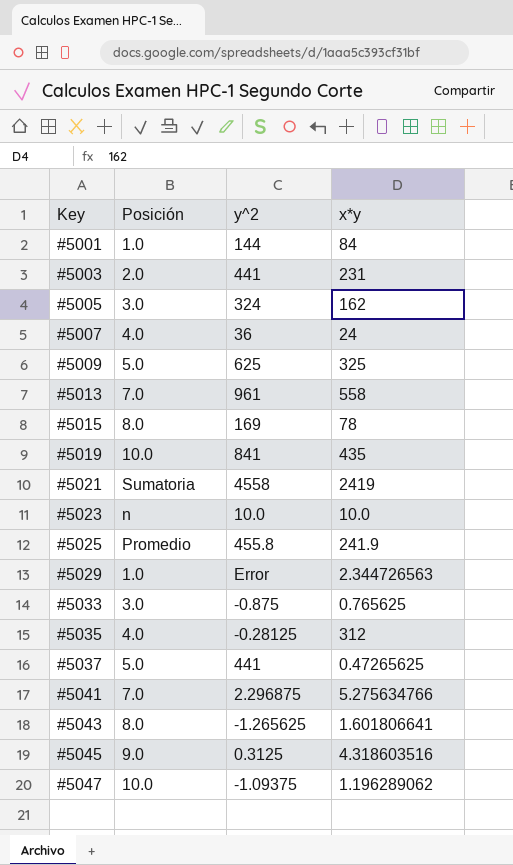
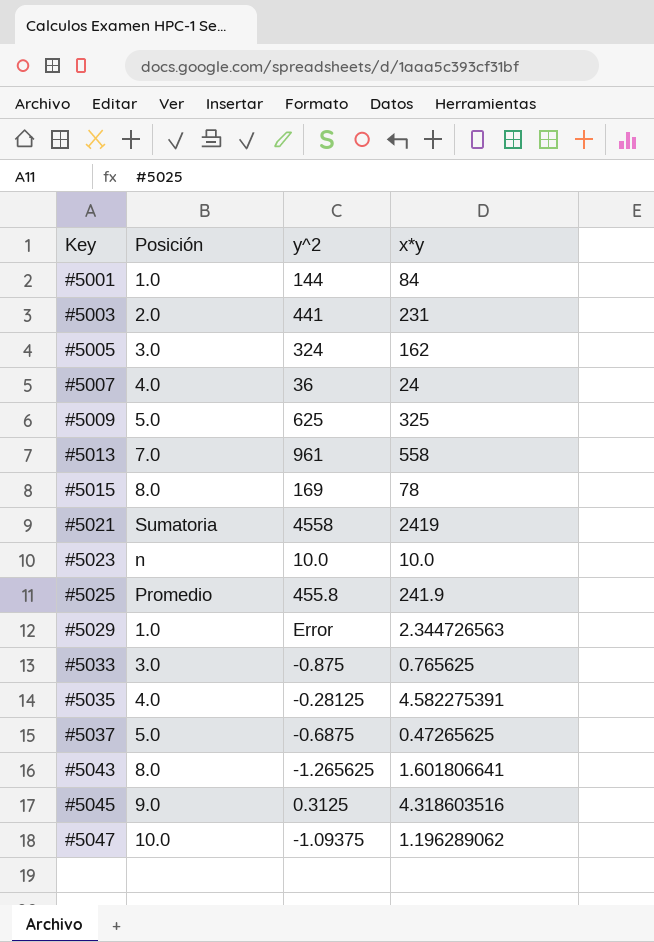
row #5019: 10.0 | 841 | 435 -> none
row #5041: 7.0 | 2.296875 | 5.275634766 -> none
#5035 | x*y: 312 -> 4.582275391
#5037 | y^2: 441 -> -0.6875

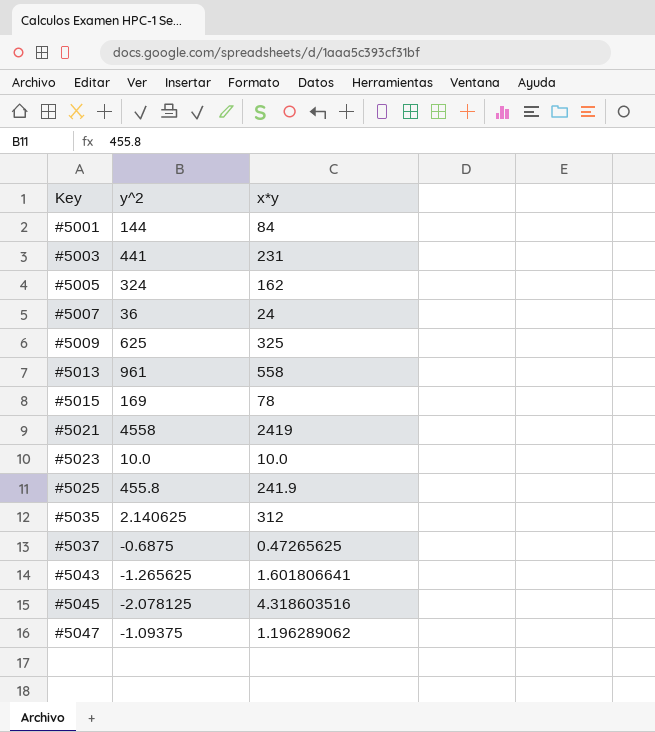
column Posición | position: 2 -> none
row #5029: 1.0 | Error | 2.344726563 -> none
row #5033: 3.0 | -0.875 | 0.765625 -> none
#5035 | y^2: -0.28125 -> 2.140625
#5035 | x*y: 4.582275391 -> 312
#5045 | y^2: 0.3125 -> -2.078125

